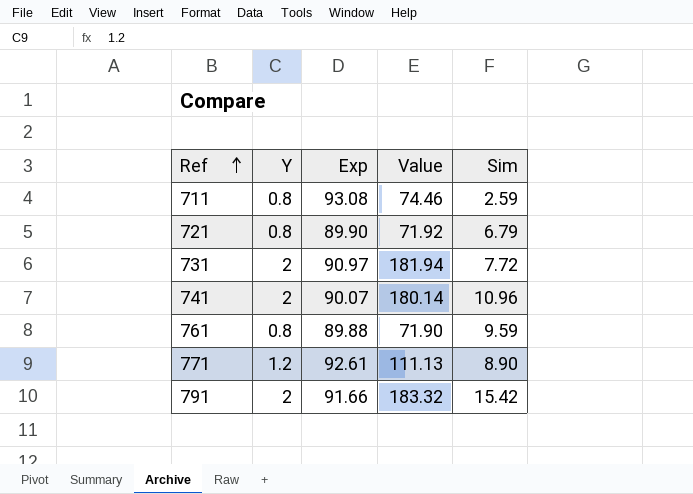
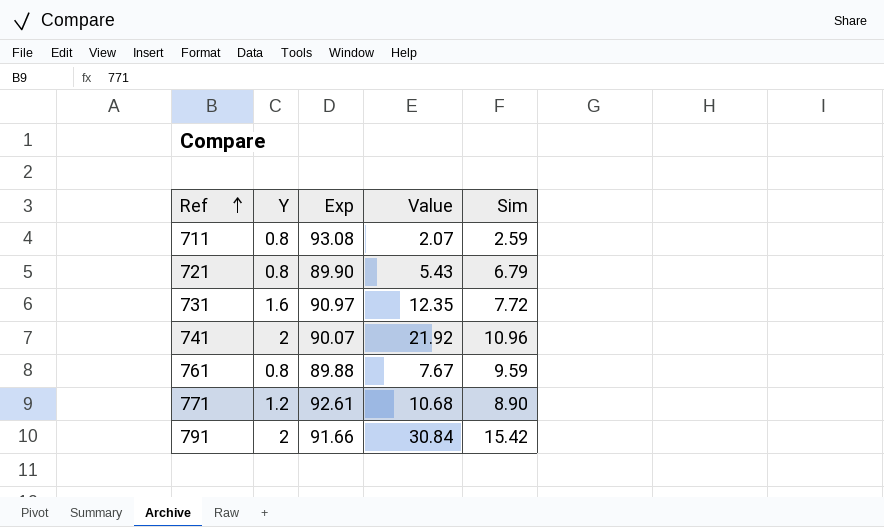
column Value | formula: [Y] * [Exp] -> [Y] * [Sim]
731 | Y: 2 -> 1.6

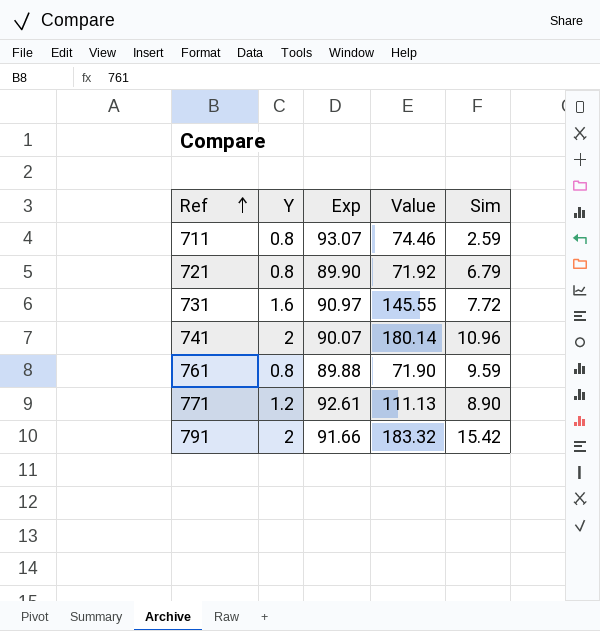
column Value | formula: [Y] * [Sim] -> [Y] * [Exp]
711 | Exp: 93.08 -> 93.07

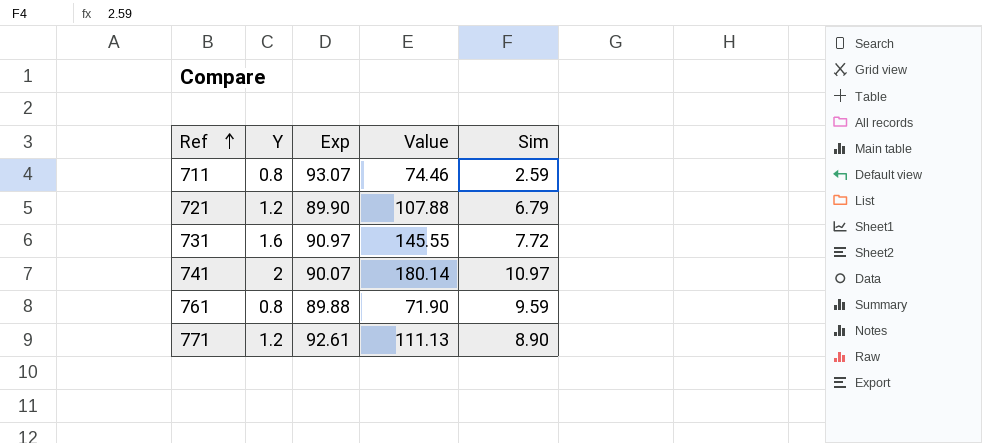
row 791: 2 | 91.66 | 183.32 | 15.42 -> none
721 | Y: 0.8 -> 1.2
721 | Value: 71.92 -> 107.88
741 | Sim: 10.96 -> 10.97

